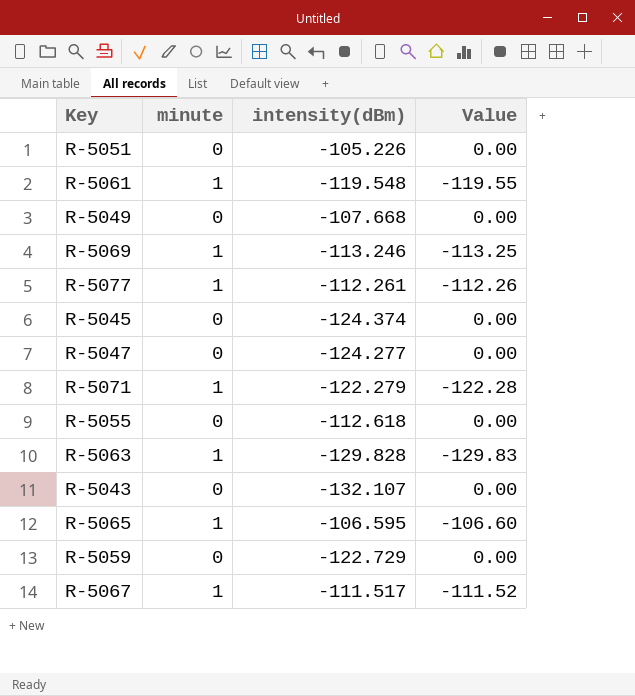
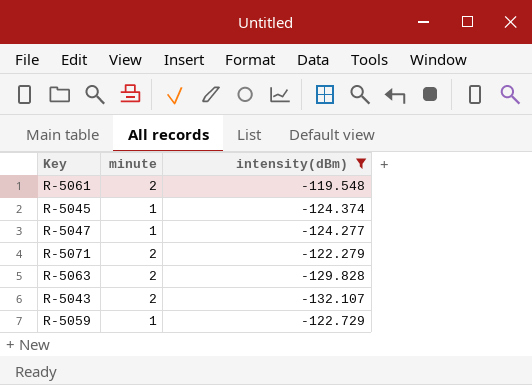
filter: none -> intensity(dBm) <= -119.548
column Value | formula: [minute] * [intensity(dBm)] -> none
R-5061 | minute: 1 -> 2
R-5045 | minute: 0 -> 1
R-5047 | minute: 0 -> 1
R-5071 | minute: 1 -> 2
R-5063 | minute: 1 -> 2
R-5043 | minute: 0 -> 2
R-5059 | minute: 0 -> 1

